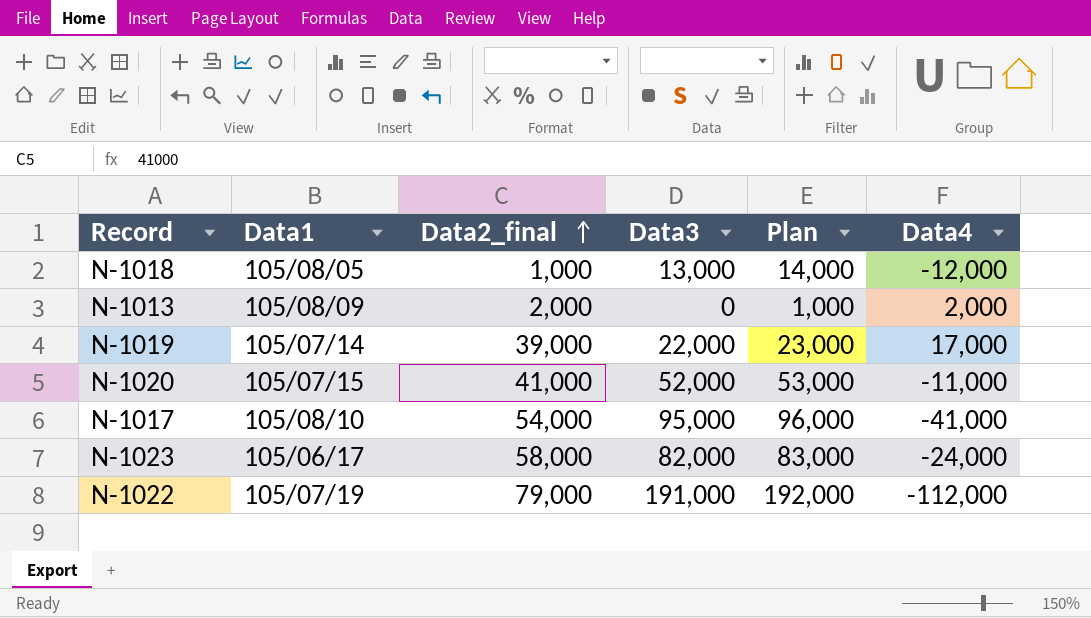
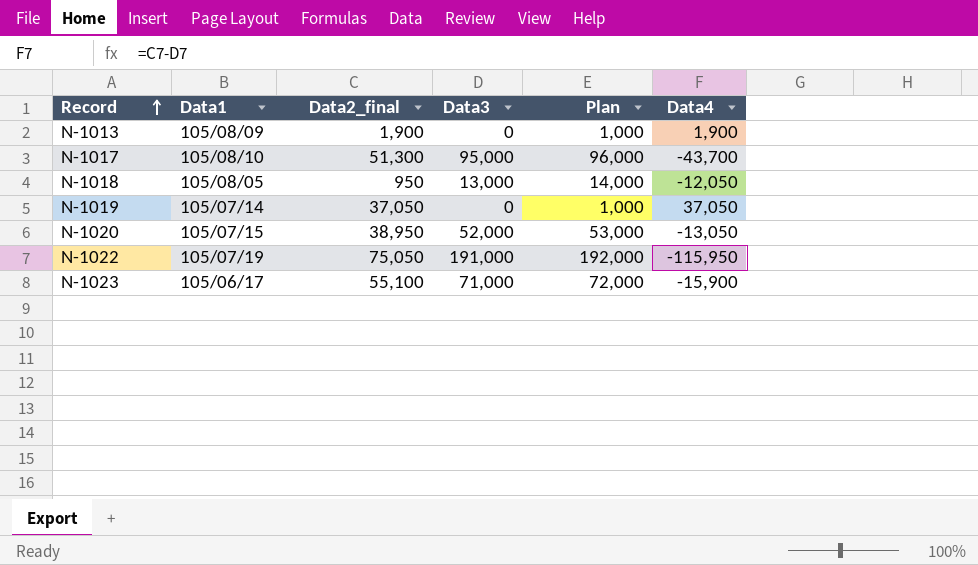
row order: Data2_final ascending -> Record ascending
N-1013 | Data2_final: 2,000 -> 1,900
N-1013 | Data4: 2,000 -> 1,900
N-1017 | Data2_final: 54,000 -> 51,300
N-1017 | Data4: -41,000 -> -43,700
N-1018 | Data2_final: 1,000 -> 950
N-1018 | Data4: -12,000 -> -12,050
N-1019 | Data2_final: 39,000 -> 37,050
N-1019 | Data3: 22,000 -> 0
N-1019 | Plan: 23,000 -> 1,000
N-1019 | Data4: 17,000 -> 37,050
N-1020 | Data2_final: 41,000 -> 38,950
N-1020 | Data4: -11,000 -> -13,050
N-1022 | Data2_final: 79,000 -> 75,050
N-1022 | Data4: -112,000 -> -115,950
N-1023 | Data2_final: 58,000 -> 55,100
N-1023 | Data3: 82,000 -> 71,000
N-1023 | Plan: 83,000 -> 72,000
N-1023 | Data4: -24,000 -> -15,900

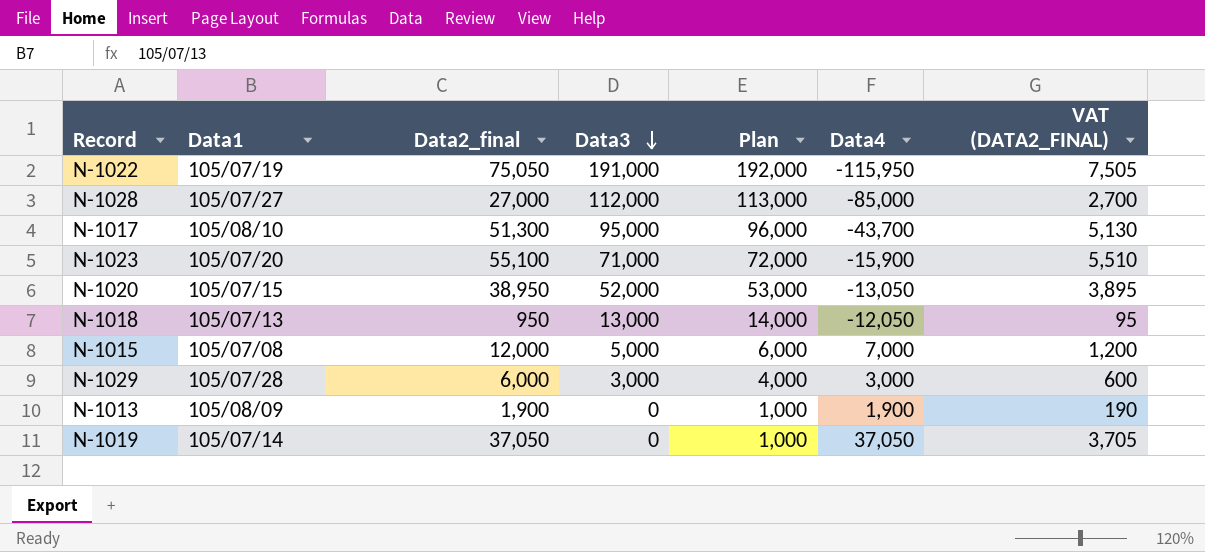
row order: Record ascending -> Data3 descending
column VAT (DATA2_FINAL) | formula: none -> [Data2_final] * 0.1
row N-1028: none -> 105/07/27 | 27,000 | 112,000 | 113,000 | -85,000 | 2,700
N-1023 | Data1: 105/06/17 -> 105/07/20
N-1018 | Data1: 105/08/05 -> 105/07/13
row N-1015: none -> 105/07/08 | 12,000 | 5,000 | 6,000 | 7,000 | 1,200
row N-1029: none -> 105/07/28 | 6,000 | 3,000 | 4,000 | 3,000 | 600

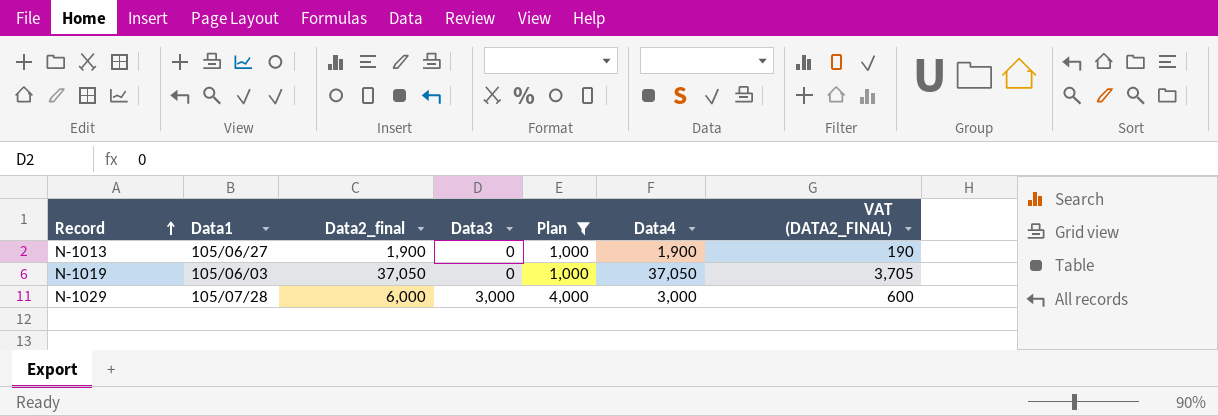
filter: none -> Plan <= 4,000
row order: Data3 descending -> Record ascending
N-1013 | Data1: 105/08/09 -> 105/06/27
N-1019 | Data1: 105/07/14 -> 105/06/03

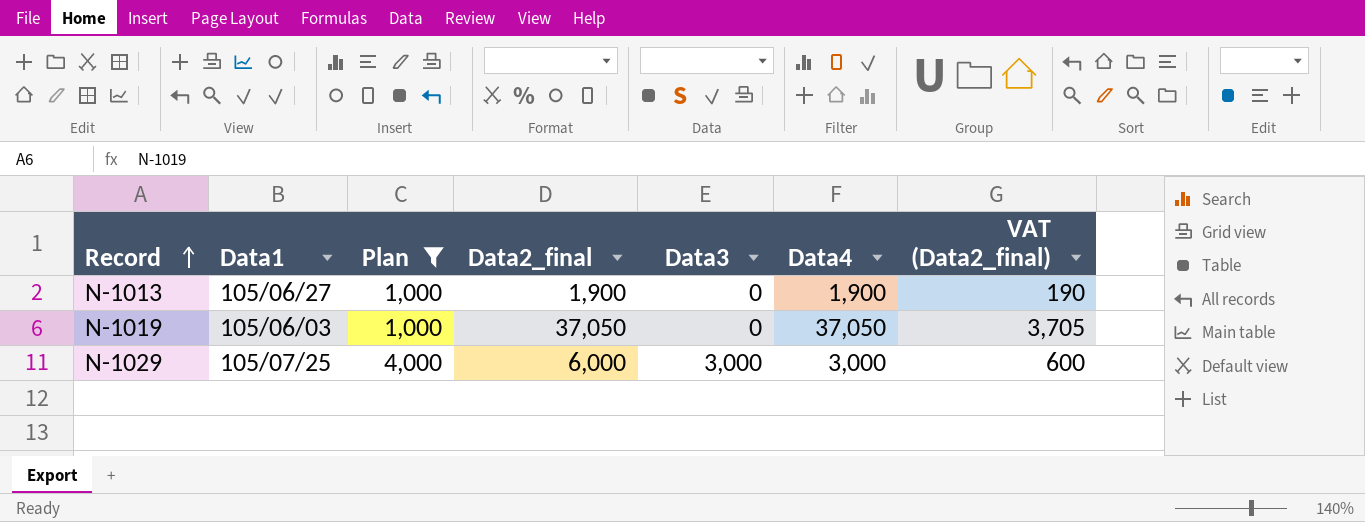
column Plan | position: 5 -> 3
column name: VAT (DATA2_FINAL) -> VAT (Data2_final)
N-1029 | Data1: 105/07/28 -> 105/07/25

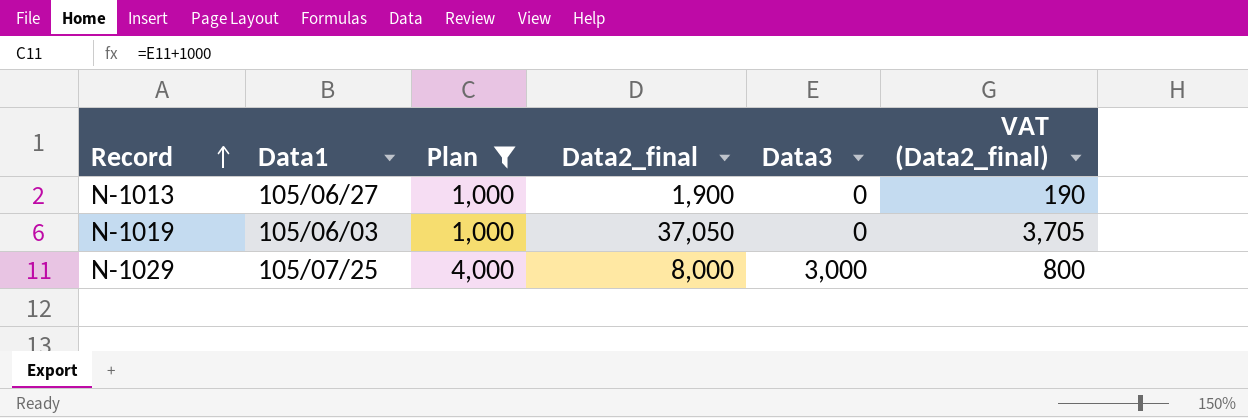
column Data4 | formula: [Data2_final] - [Data3] -> none
N-1029 | Data2_final: 6,000 -> 8,000
N-1029 | VAT (Data2_final): 600 -> 800

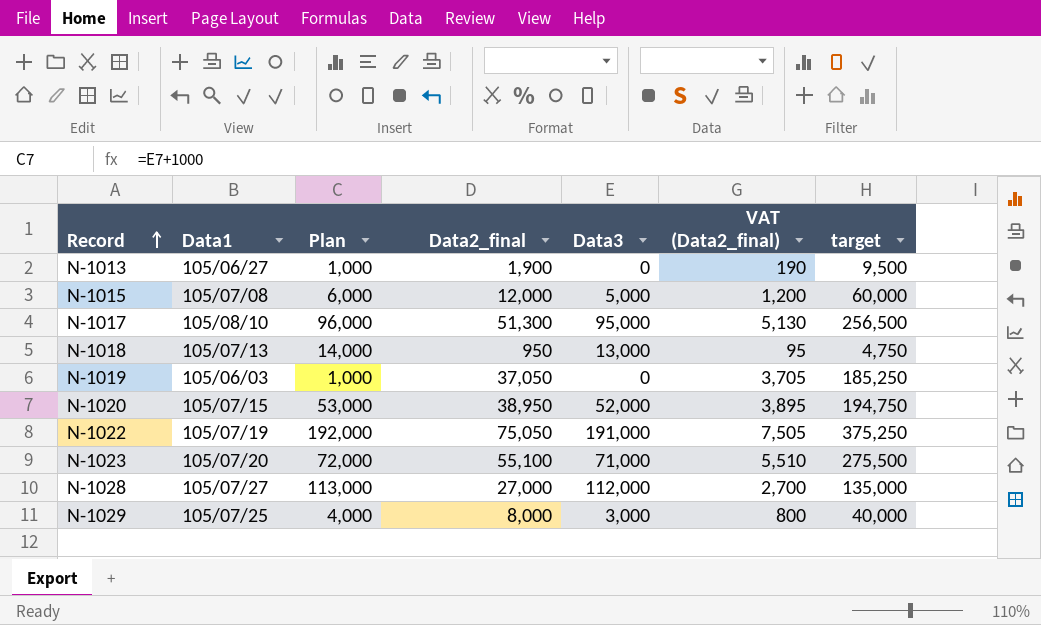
filter: Plan <= 4,000 -> none
column target | formula: none -> [Data2_final] * 5

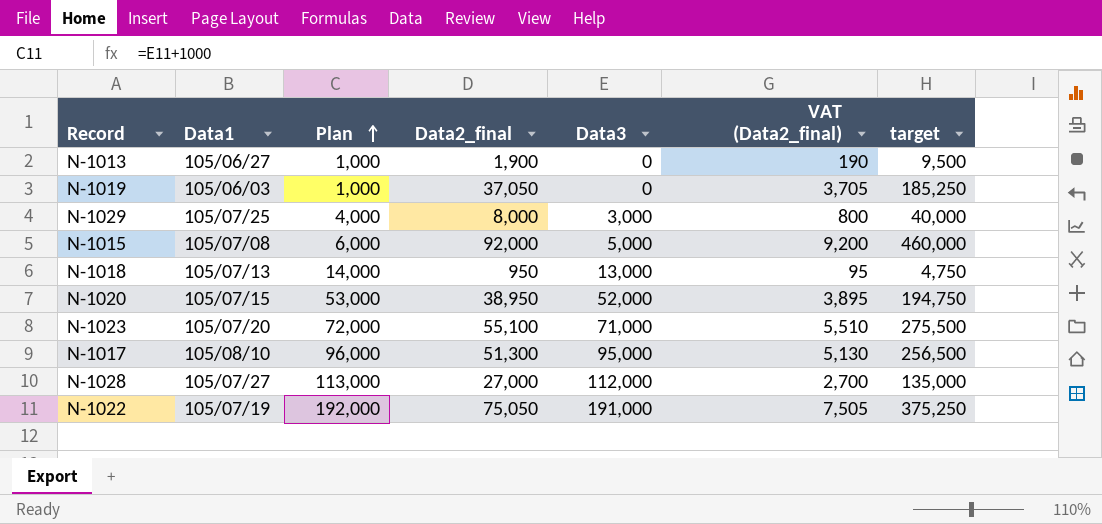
row order: Record ascending -> Plan ascending
N-1015 | Data2_final: 12,000 -> 92,000
N-1015 | VAT (Data2_final): 1,200 -> 9,200
N-1015 | target: 60,000 -> 460,000

